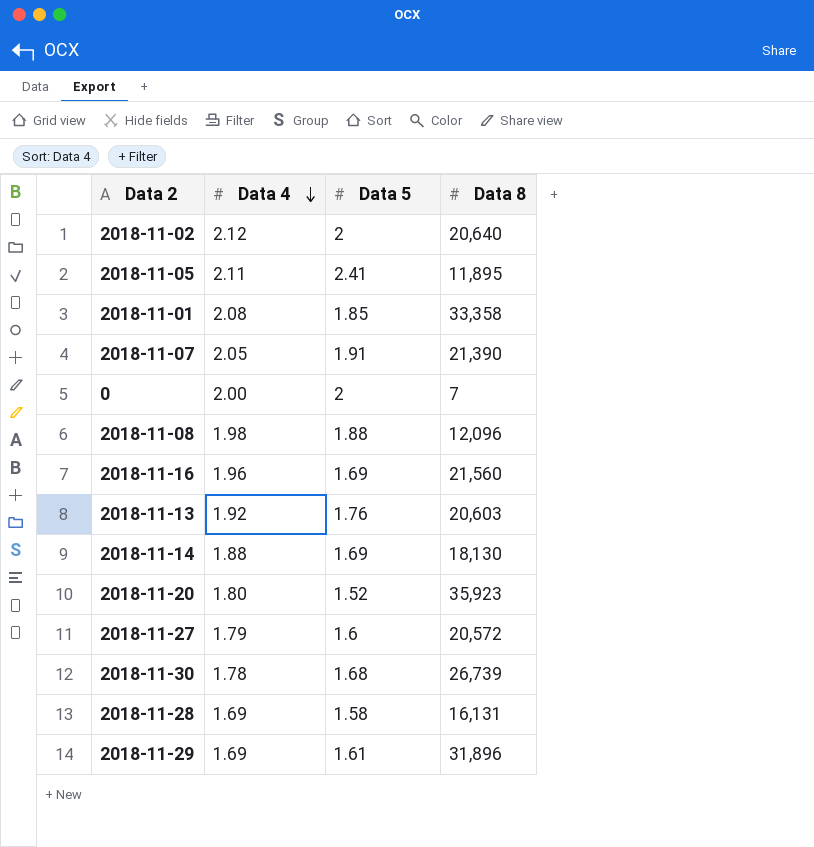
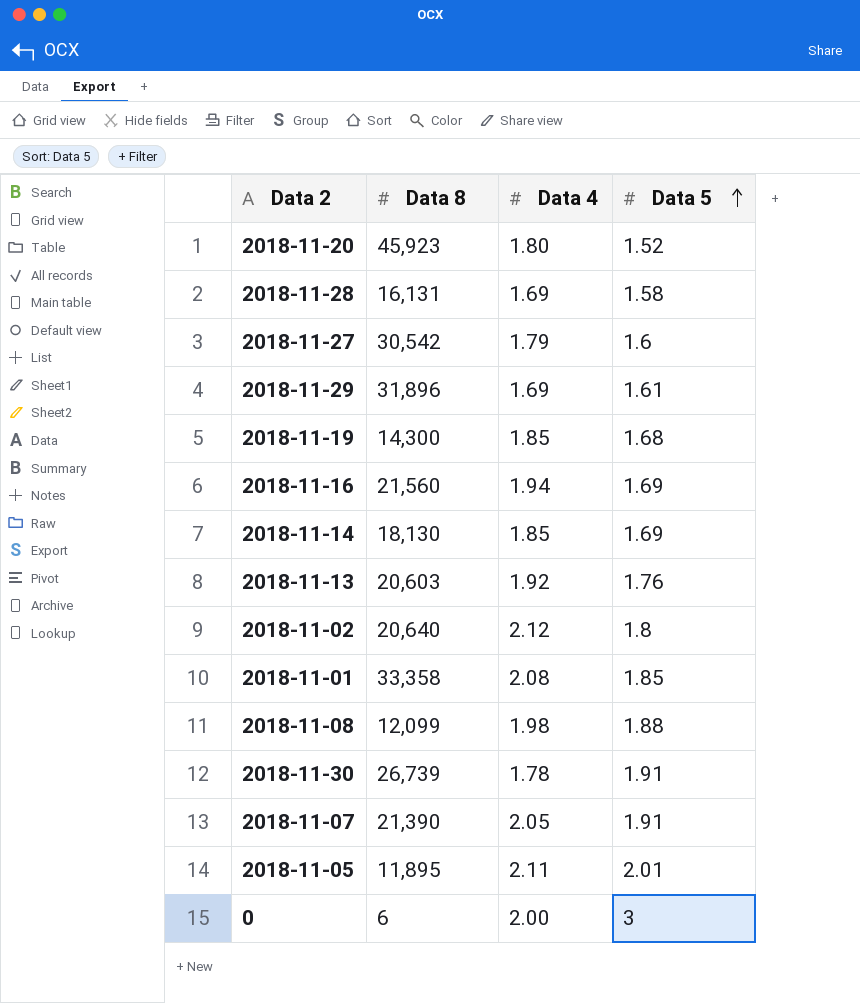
row order: Data 4 descending -> Data 5 ascending
column Data 8 | position: 4 -> 2
2018-11-20 | Data 8: 35,923 -> 45,923
2018-11-27 | Data 8: 20,572 -> 30,542
row 2018-11-19: none -> 14,300 | 1.85 | 1.68
2018-11-16 | Data 4: 1.96 -> 1.94
2018-11-14 | Data 4: 1.88 -> 1.85
2018-11-02 | Data 5: 2 -> 1.8
2018-11-08 | Data 8: 12,096 -> 12,099
2018-11-30 | Data 5: 1.68 -> 1.91
2018-11-05 | Data 5: 2.41 -> 2.01
0 | Data 8: 7 -> 6
0 | Data 5: 2 -> 3

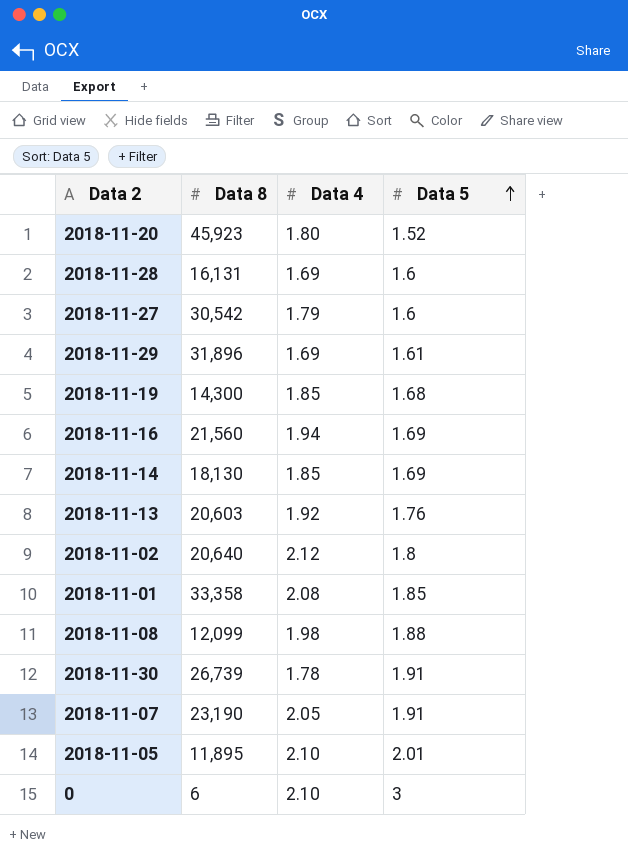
2018-11-28 | Data 5: 1.58 -> 1.6
2018-11-07 | Data 8: 21,390 -> 23,190
2018-11-05 | Data 4: 2.11 -> 2.10
0 | Data 4: 2.00 -> 2.10

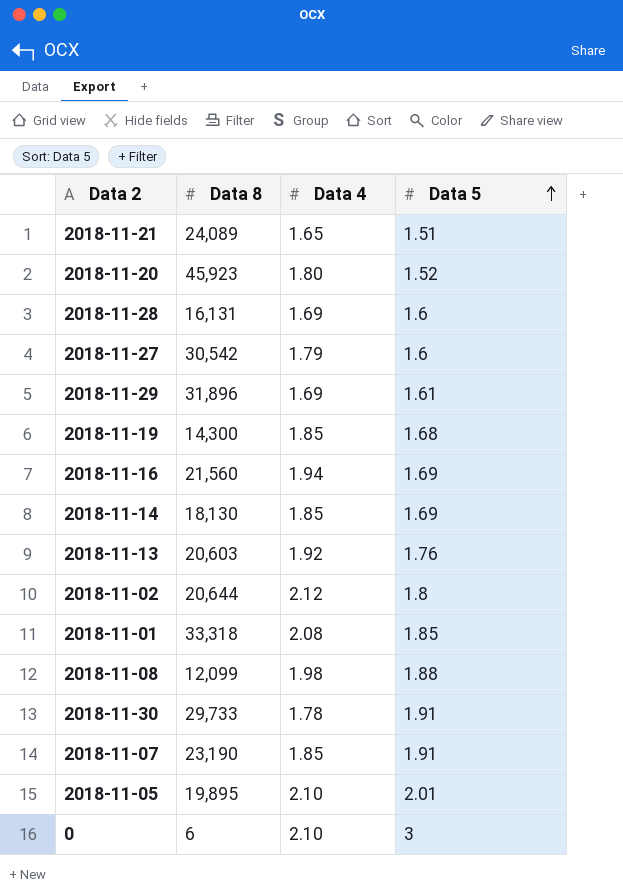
row 2018-11-21: none -> 24,089 | 1.65 | 1.51
2018-11-02 | Data 8: 20,640 -> 20,644
2018-11-01 | Data 8: 33,358 -> 33,318
2018-11-30 | Data 8: 26,739 -> 29,733
2018-11-07 | Data 4: 2.05 -> 1.85
2018-11-05 | Data 8: 11,895 -> 19,895

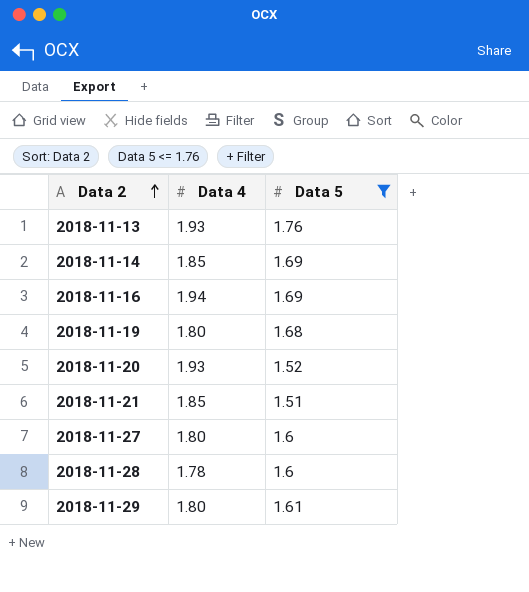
filter: none -> Data 5 <= 1.76
row order: Data 5 ascending -> Data 2 ascending
column Data 8 | position: 2 -> none
2018-11-13 | Data 4: 1.92 -> 1.93
2018-11-19 | Data 4: 1.85 -> 1.80
2018-11-20 | Data 4: 1.80 -> 1.93
2018-11-21 | Data 4: 1.65 -> 1.85
2018-11-27 | Data 4: 1.79 -> 1.80
2018-11-28 | Data 4: 1.69 -> 1.78
2018-11-29 | Data 4: 1.69 -> 1.80

